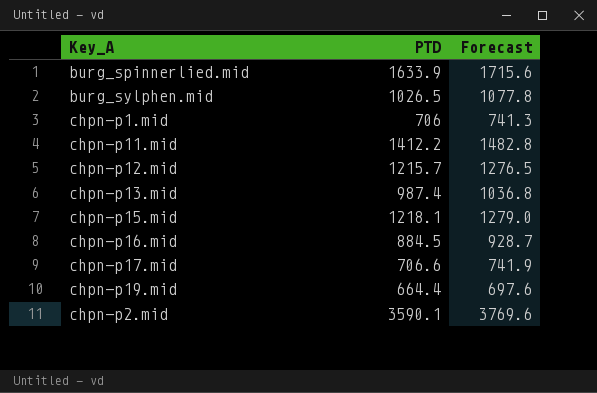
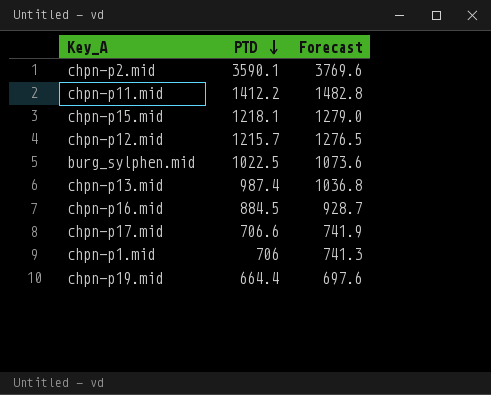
row order: none -> PTD descending
row burg_spinnerlied.mid: 1633.9 | 1715.6 -> none
burg_sylphen.mid | PTD: 1026.5 -> 1022.5
burg_sylphen.mid | Forecast: 1077.8 -> 1073.6

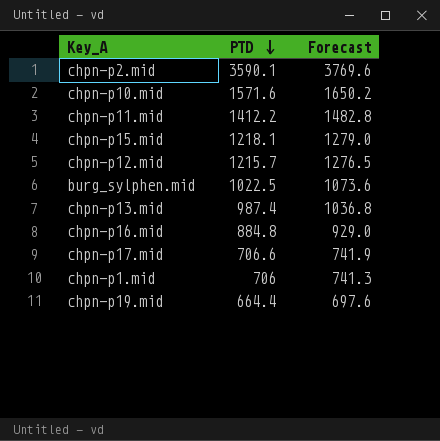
row chpn-p10.mid: none -> 1571.6 | 1650.2
chpn-p16.mid | PTD: 884.5 -> 884.8
chpn-p16.mid | Forecast: 928.7 -> 929.0

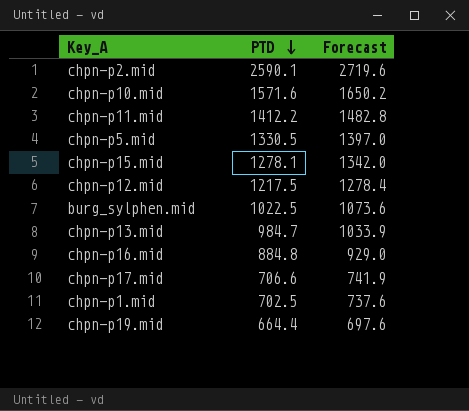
chpn-p2.mid | PTD: 3590.1 -> 2590.1
chpn-p2.mid | Forecast: 3769.6 -> 2719.6
row chpn-p5.mid: none -> 1330.5 | 1397.0
chpn-p15.mid | PTD: 1218.1 -> 1278.1
chpn-p15.mid | Forecast: 1279.0 -> 1342.0
chpn-p12.mid | PTD: 1215.7 -> 1217.5
chpn-p12.mid | Forecast: 1276.5 -> 1278.4
chpn-p13.mid | PTD: 987.4 -> 984.7
chpn-p13.mid | Forecast: 1036.8 -> 1033.9
chpn-p1.mid | PTD: 706 -> 702.5
chpn-p1.mid | Forecast: 741.3 -> 737.6

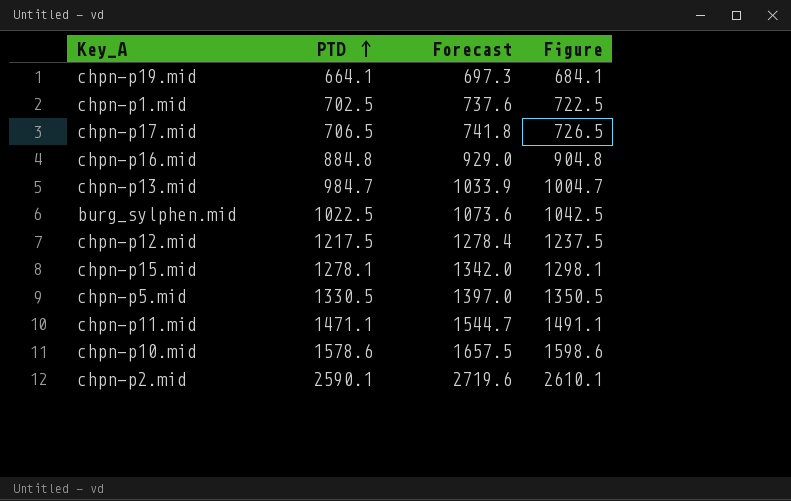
row order: PTD descending -> PTD ascending
column Figure | formula: none -> [PTD] + 20
chpn-p19.mid | PTD: 664.4 -> 664.1
chpn-p19.mid | Forecast: 697.6 -> 697.3
chpn-p17.mid | PTD: 706.6 -> 706.5
chpn-p17.mid | Forecast: 741.9 -> 741.8
chpn-p11.mid | PTD: 1412.2 -> 1471.1
chpn-p11.mid | Forecast: 1482.8 -> 1544.7
chpn-p10.mid | PTD: 1571.6 -> 1578.6
chpn-p10.mid | Forecast: 1650.2 -> 1657.5

